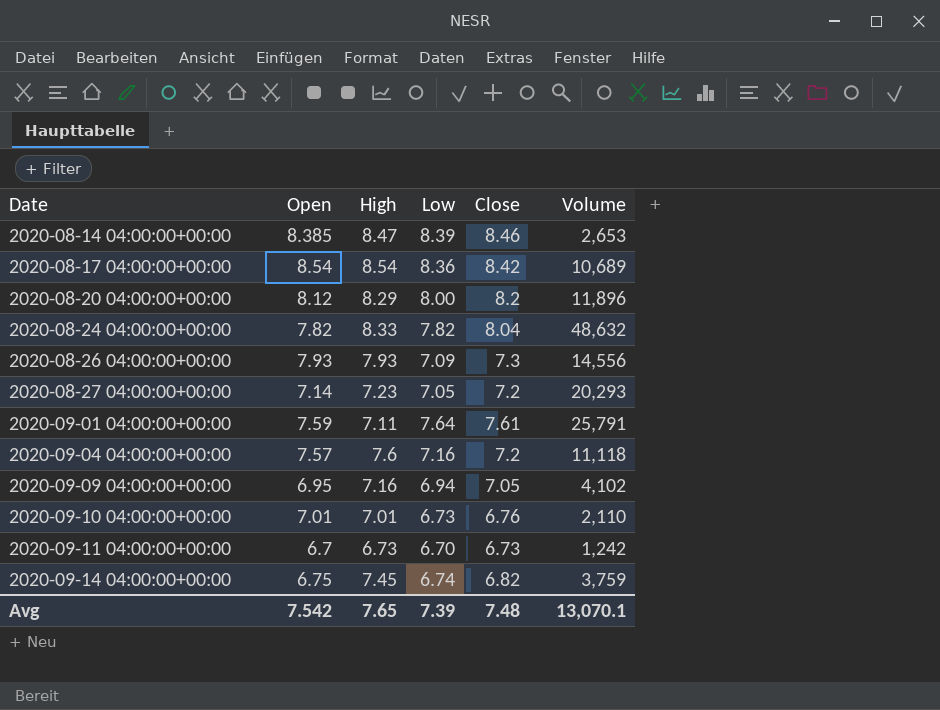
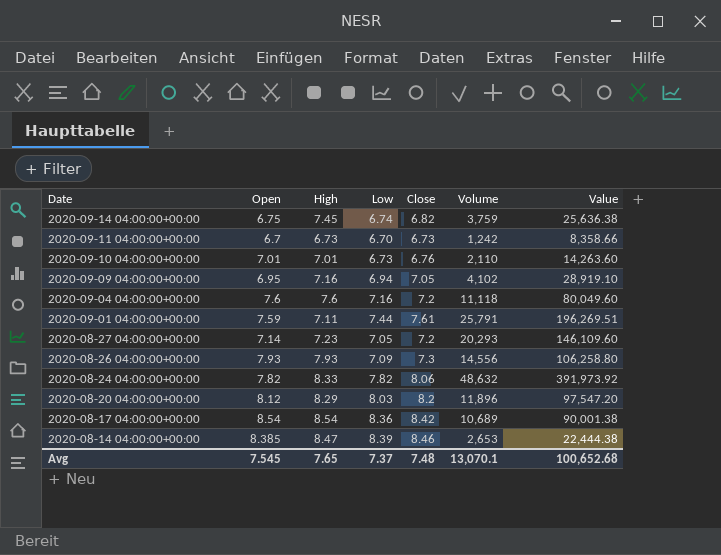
row order: Date ascending -> Date descending
column Value | formula: none -> [Close] * [Volume]
2020-09-04 04:00:00+00:00 | Open: 7.57 -> 7.6
2020-09-01 04:00:00+00:00 | Low: 7.64 -> 7.44
2020-08-24 04:00:00+00:00 | Close: 8.04 -> 8.06
2020-08-20 04:00:00+00:00 | Low: 8.00 -> 8.03
Avg | Open: 7.542 -> 7.545
Avg | Low: 7.39 -> 7.37

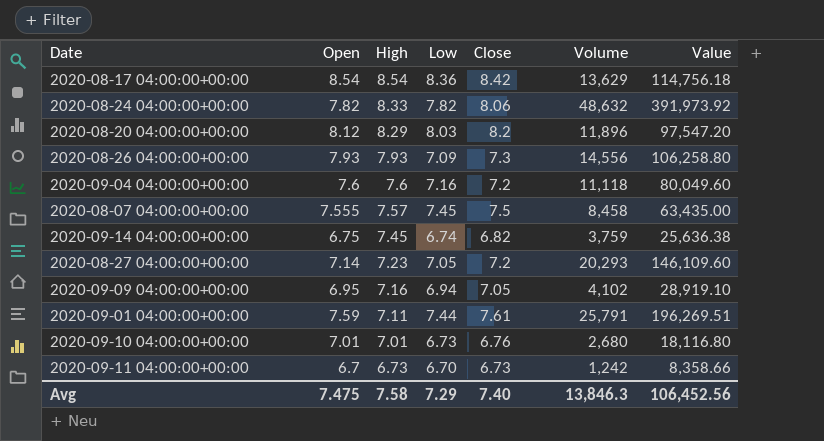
row order: Date descending -> High descending
row 2020-08-14 04:00:00+00:00: 8.385 | 8.47 | 8.39 | 8.46 | 2,653 | 22,444.38 -> none
2020-08-17 04:00:00+00:00 | Volume: 10,689 -> 13,629
2020-08-17 04:00:00+00:00 | Value: 90,001.38 -> 114,756.18
row 2020-08-07 04:00:00+00:00: none -> 7.555 | 7.57 | 7.45 | 7.5 | 8,458 | 63,435.00
2020-09-10 04:00:00+00:00 | Volume: 2,110 -> 2,680
2020-09-10 04:00:00+00:00 | Value: 14,263.60 -> 18,116.80
Avg | Open: 7.545 -> 7.475
Avg | High: 7.65 -> 7.58
Avg | Low: 7.37 -> 7.29
Avg | Close: 7.48 -> 7.40
Avg | Volume: 13,070.1 -> 13,846.3
Avg | Value: 100,652.68 -> 106,452.56

